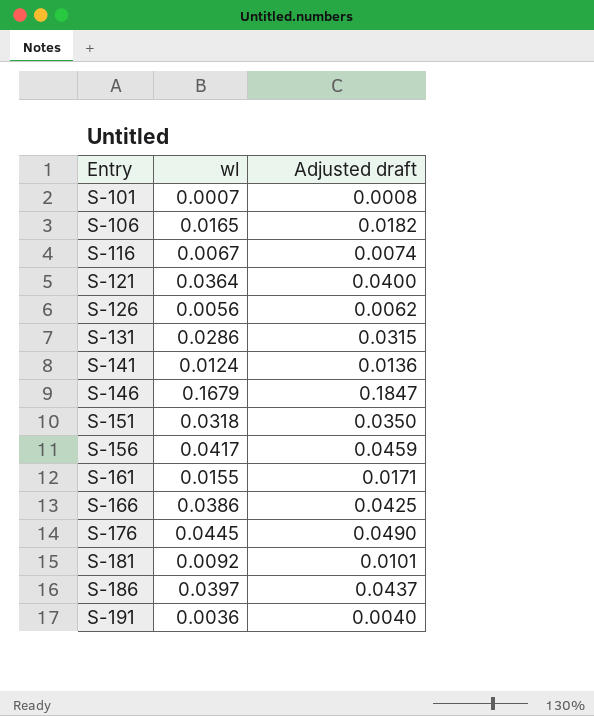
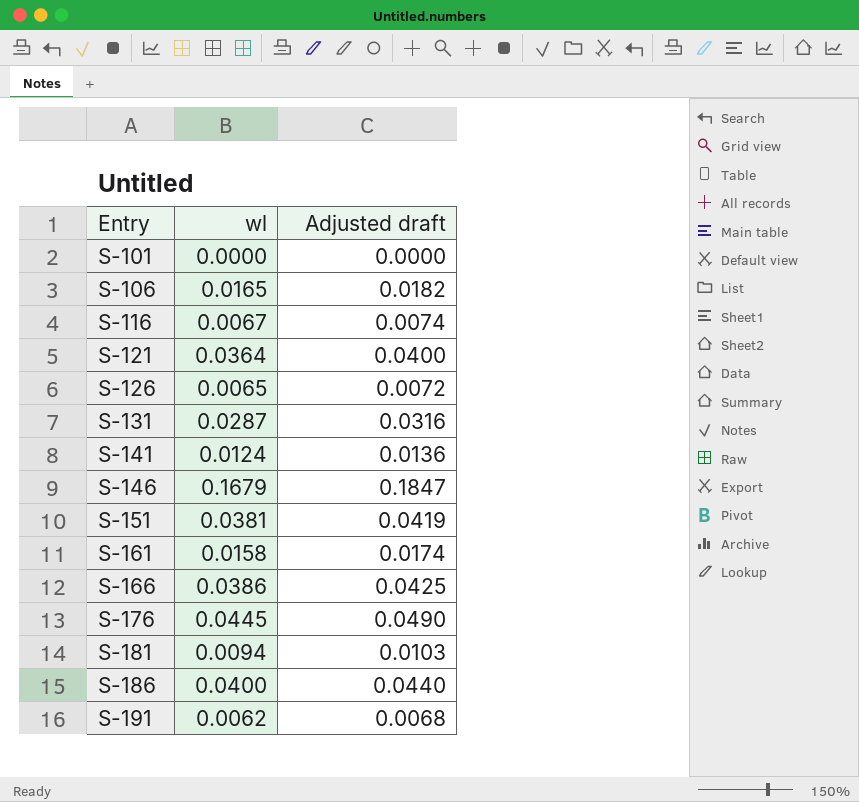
row S-156: 0.0417 | 0.0459 -> none
S-101 | wl: 0.0007 -> 0.0000
S-101 | Adjusted draft: 0.0008 -> 0.0000
S-126 | wl: 0.0056 -> 0.0065
S-126 | Adjusted draft: 0.0062 -> 0.0072
S-131 | wl: 0.0286 -> 0.0287
S-131 | Adjusted draft: 0.0315 -> 0.0316
S-151 | wl: 0.0318 -> 0.0381
S-151 | Adjusted draft: 0.0350 -> 0.0419
S-161 | wl: 0.0155 -> 0.0158
S-161 | Adjusted draft: 0.0171 -> 0.0174
S-181 | wl: 0.0092 -> 0.0094
S-181 | Adjusted draft: 0.0101 -> 0.0103
S-186 | wl: 0.0397 -> 0.0400
S-186 | Adjusted draft: 0.0437 -> 0.0440
S-191 | wl: 0.0036 -> 0.0062
S-191 | Adjusted draft: 0.0040 -> 0.0068

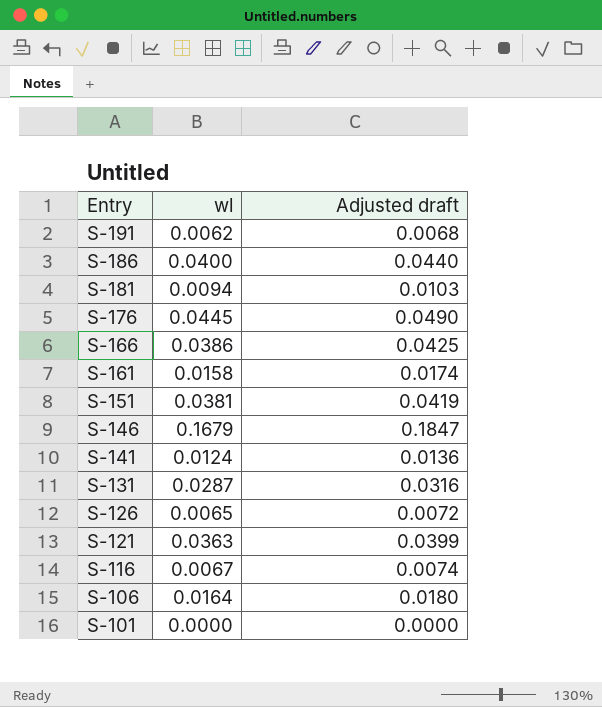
row order: Entry ascending -> Entry descending
S-121 | wl: 0.0364 -> 0.0363
S-121 | Adjusted draft: 0.0400 -> 0.0399
S-106 | wl: 0.0165 -> 0.0164
S-106 | Adjusted draft: 0.0182 -> 0.0180

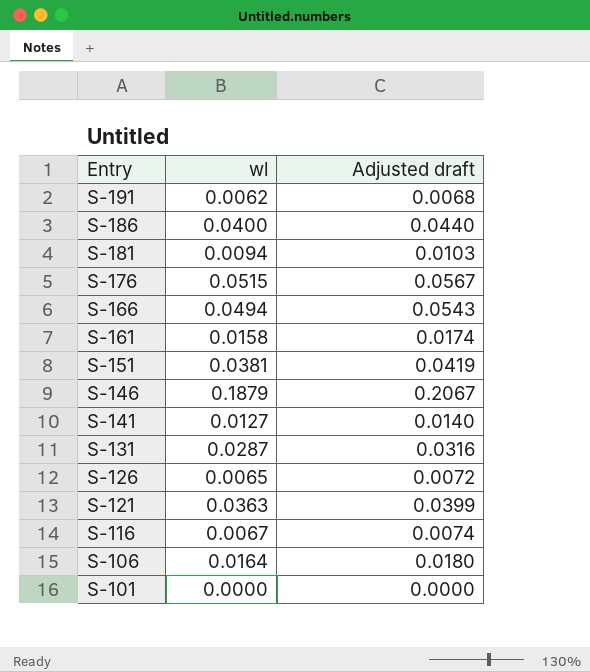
S-176 | wl: 0.0445 -> 0.0515
S-176 | Adjusted draft: 0.0490 -> 0.0567
S-166 | wl: 0.0386 -> 0.0494
S-166 | Adjusted draft: 0.0425 -> 0.0543
S-146 | wl: 0.1679 -> 0.1879
S-146 | Adjusted draft: 0.1847 -> 0.2067
S-141 | wl: 0.0124 -> 0.0127
S-141 | Adjusted draft: 0.0136 -> 0.0140

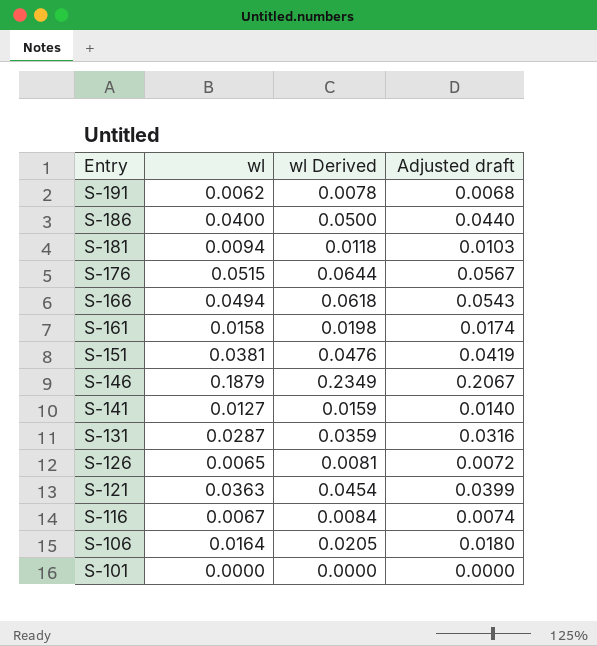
column wl Derived | formula: none -> [wl] * 1.25

